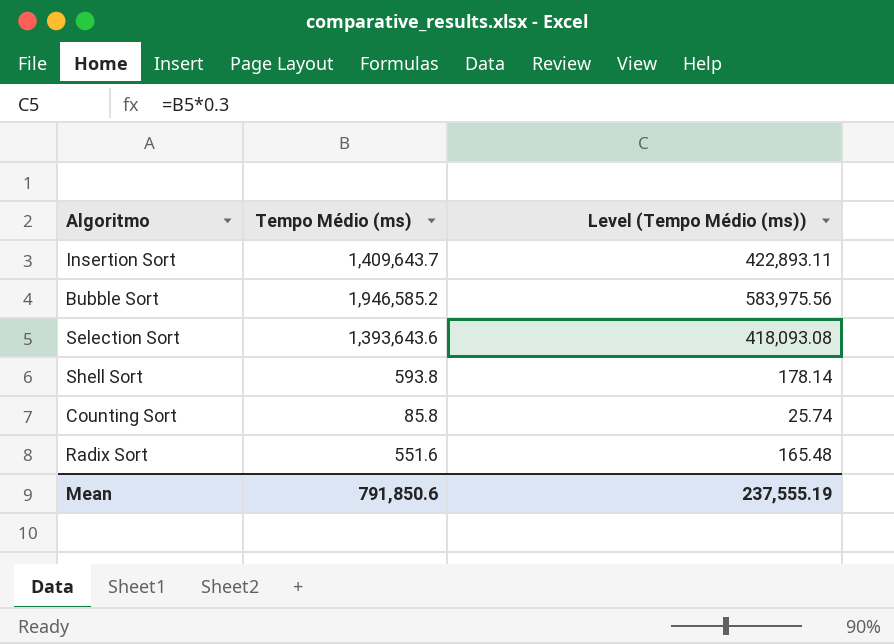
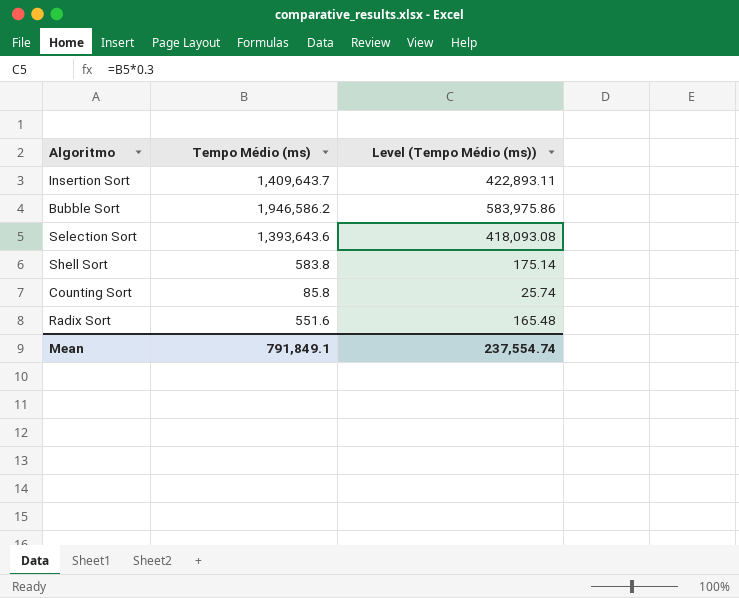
Bubble Sort | Tempo Médio (ms): 1,946,585.2 -> 1,946,586.2
Bubble Sort | Level (Tempo Médio (ms)): 583,975.56 -> 583,975.86
Shell Sort | Tempo Médio (ms): 593.8 -> 583.8
Shell Sort | Level (Tempo Médio (ms)): 178.14 -> 175.14
Mean | Tempo Médio (ms): 791,850.6 -> 791,849.1
Mean | Level (Tempo Médio (ms)): 237,555.19 -> 237,554.74

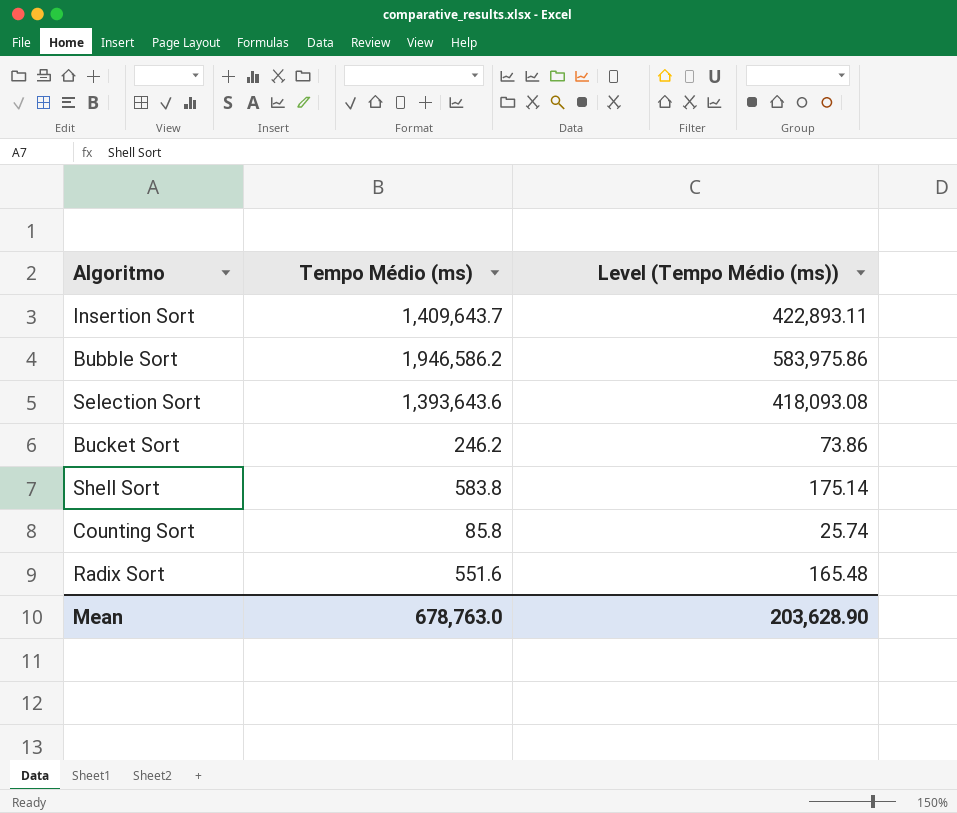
row Bucket Sort: none -> 246.2 | 73.86
Mean | Tempo Médio (ms): 791,849.1 -> 678,763.0
Mean | Level (Tempo Médio (ms)): 237,554.74 -> 203,628.90

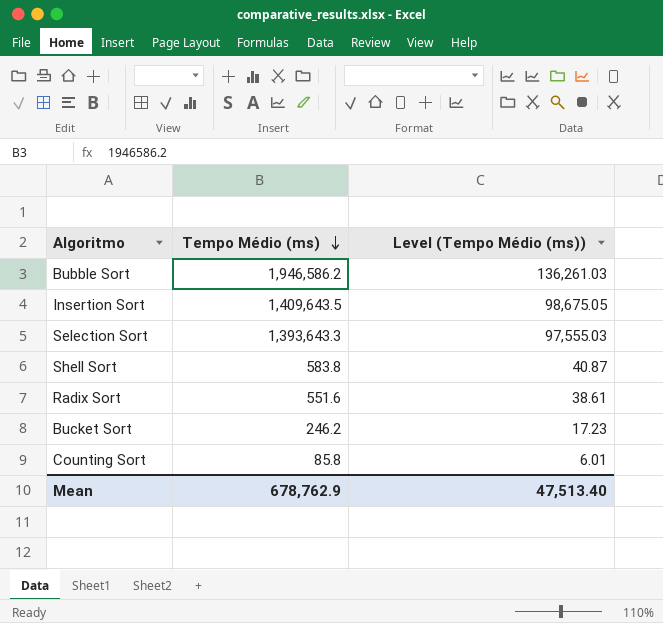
row order: none -> Tempo Médio (ms) descending
column Level (Tempo Médio (ms)) | formula: [Tempo Médio (ms)] * 0.3 -> [Tempo Médio (ms)] * 0.07
Insertion Sort | Tempo Médio (ms): 1,409,643.7 -> 1,409,643.5
Selection Sort | Tempo Médio (ms): 1,393,643.6 -> 1,393,643.3
Mean | Tempo Médio (ms): 678,763.0 -> 678,762.9
Mean | Level (Tempo Médio (ms)): 203,628.90 -> 47,513.40

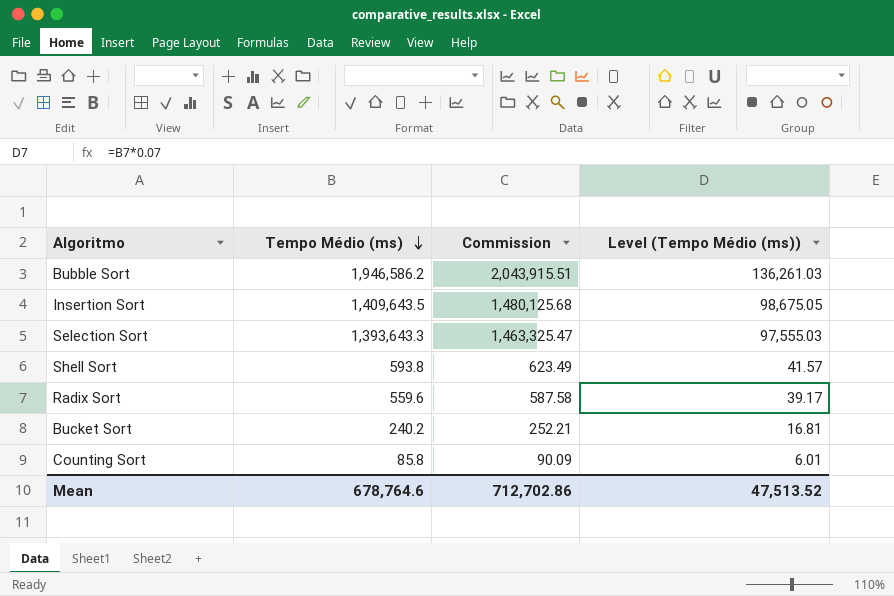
column Commission | formula: none -> [Tempo Médio (ms)] * 1.05
Shell Sort | Tempo Médio (ms): 583.8 -> 593.8
Shell Sort | Level (Tempo Médio (ms)): 40.87 -> 41.57
Radix Sort | Tempo Médio (ms): 551.6 -> 559.6
Radix Sort | Level (Tempo Médio (ms)): 38.61 -> 39.17
Bucket Sort | Tempo Médio (ms): 246.2 -> 240.2
Bucket Sort | Level (Tempo Médio (ms)): 17.23 -> 16.81
Mean | Tempo Médio (ms): 678,762.9 -> 678,764.6
Mean | Level (Tempo Médio (ms)): 47,513.40 -> 47,513.52

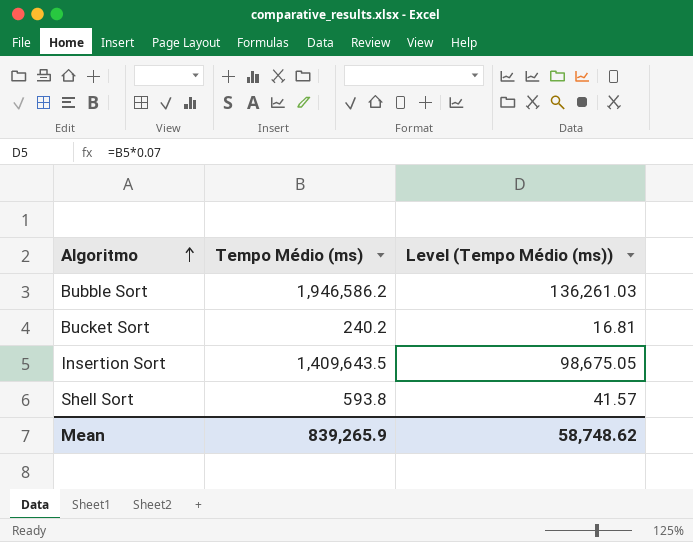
row order: Tempo Médio (ms) descending -> Algoritmo ascending
column Commission | formula: [Tempo Médio (ms)] * 1.05 -> none
row Selection Sort: 1,393,643.3 | 1,463,325.47 | 97,555.03 -> none
row Radix Sort: 559.6 | 587.58 | 39.17 -> none
row Counting Sort: 85.8 | 90.09 | 6.01 -> none
Mean | Tempo Médio (ms): 678,764.6 -> 839,265.9
Mean | Level (Tempo Médio (ms)): 47,513.52 -> 58,748.62

